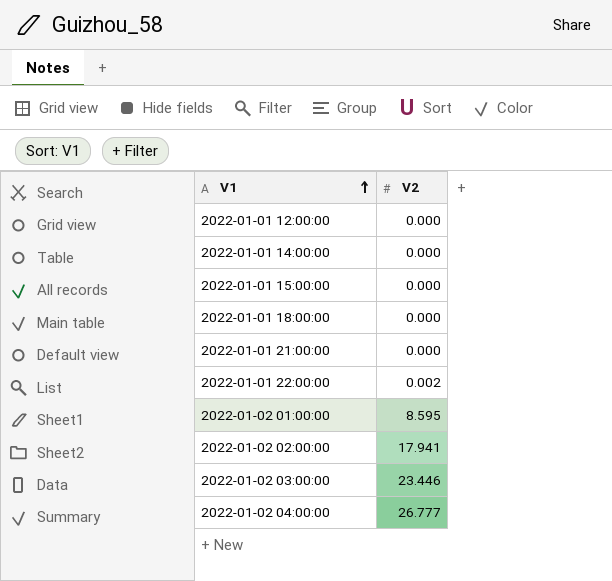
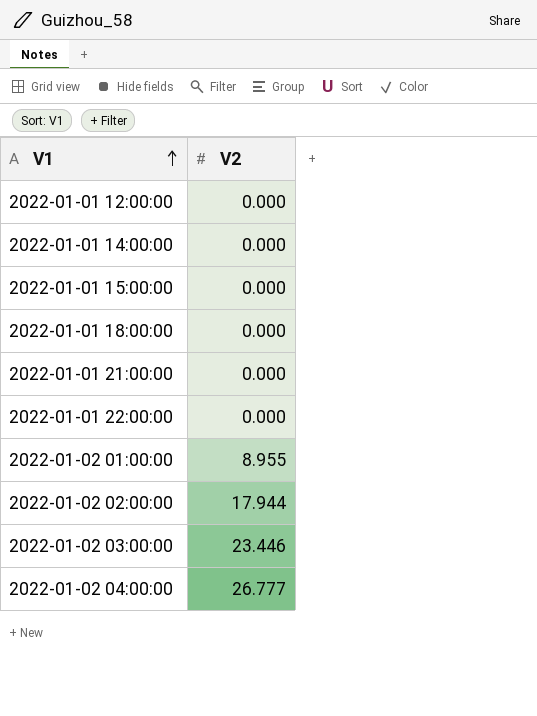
2022-01-01 22:00:00 | V2: 0.002 -> 0.000
2022-01-02 01:00:00 | V2: 8.595 -> 8.955
2022-01-02 02:00:00 | V2: 17.941 -> 17.944

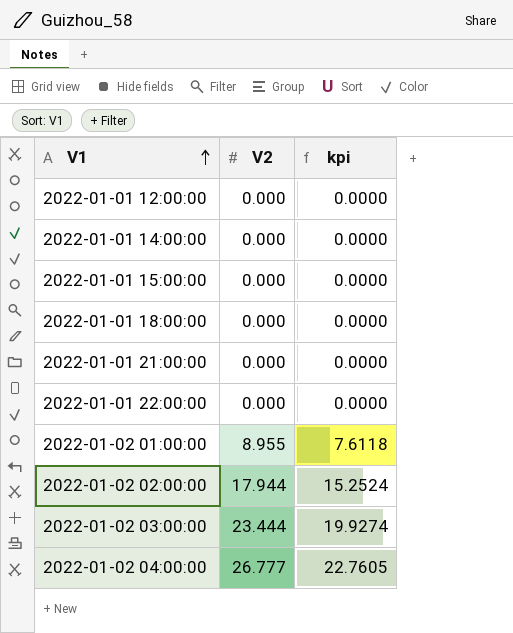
column kpi | formula: none -> [V2] * 0.85
2022-01-02 03:00:00 | V2: 23.446 -> 23.444

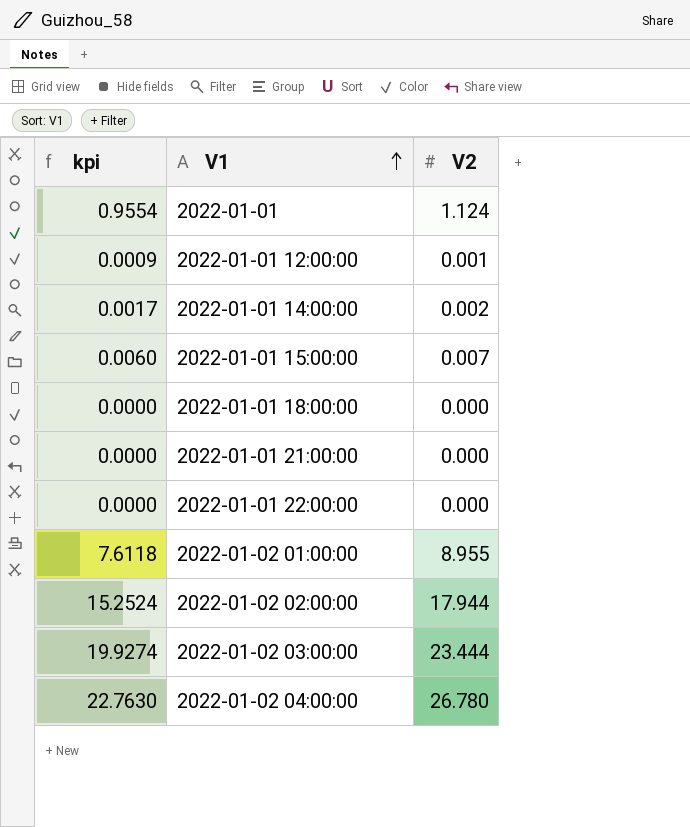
column kpi | position: 3 -> 1
row 2022-01-01: none -> 0.9554 | 1.124
2022-01-01 12:00:00 | kpi: 0.0000 -> 0.0009
2022-01-01 12:00:00 | V2: 0.000 -> 0.001
2022-01-01 14:00:00 | kpi: 0.0000 -> 0.0017
2022-01-01 14:00:00 | V2: 0.000 -> 0.002
2022-01-01 15:00:00 | kpi: 0.0000 -> 0.0060
2022-01-01 15:00:00 | V2: 0.000 -> 0.007
2022-01-02 04:00:00 | kpi: 22.7605 -> 22.7630
2022-01-02 04:00:00 | V2: 26.777 -> 26.780

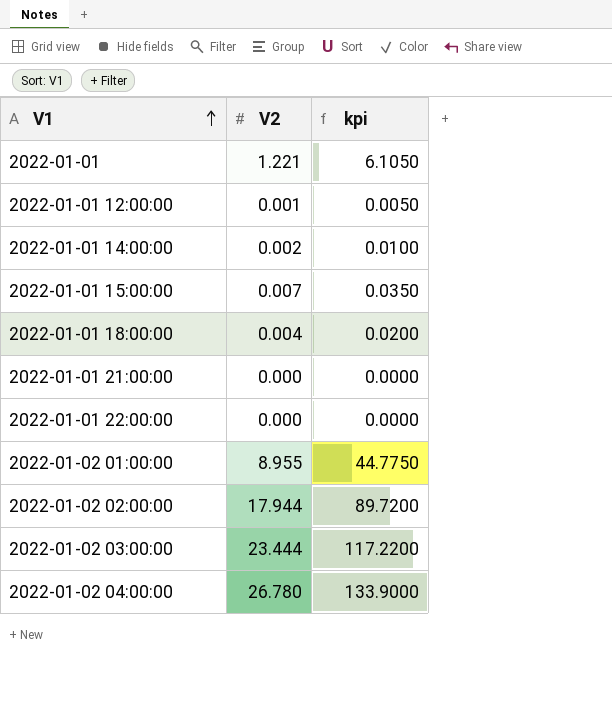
column kpi | formula: [V2] * 0.85 -> [V2] * 5
column kpi | position: 1 -> 3
2022-01-01 | V2: 1.124 -> 1.221
2022-01-01 18:00:00 | V2: 0.000 -> 0.004

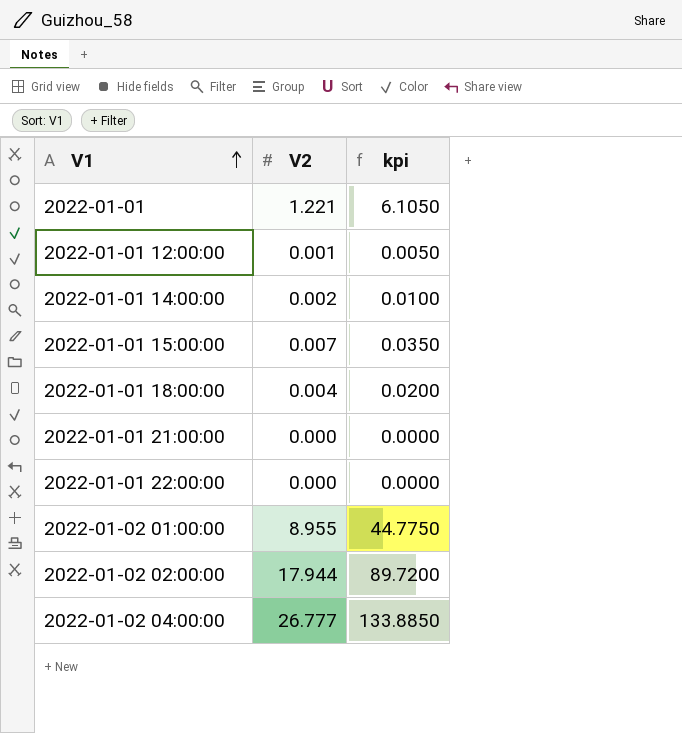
row 2022-01-02 03:00:00: 23.444 | 117.2200 -> none
2022-01-02 04:00:00 | V2: 26.780 -> 26.777
2022-01-02 04:00:00 | kpi: 133.9000 -> 133.8850

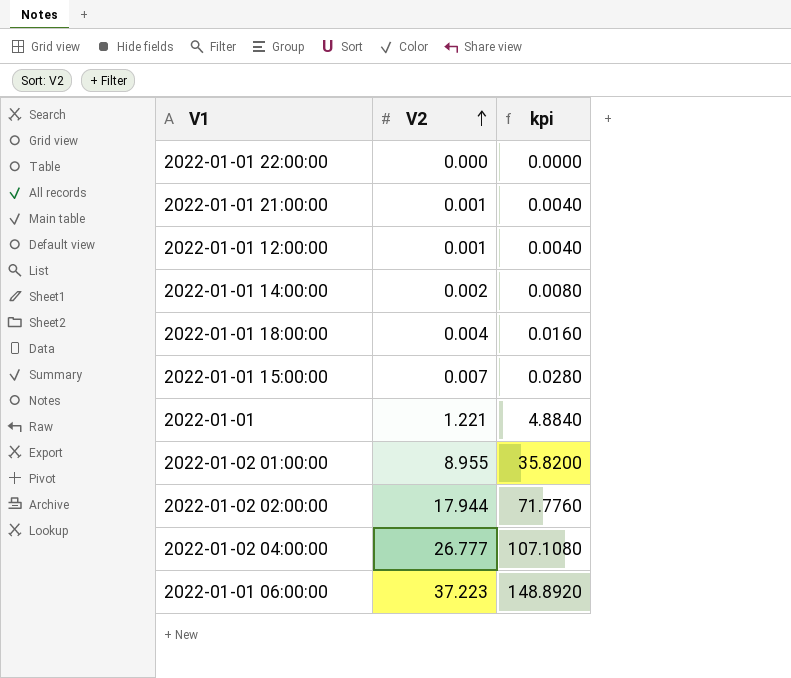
row order: V1 ascending -> V2 ascending
column kpi | formula: [V2] * 5 -> [V2] * 4
2022-01-01 21:00:00 | V2: 0.000 -> 0.001
row 2022-01-01 06:00:00: none -> 37.223 | 148.8920

